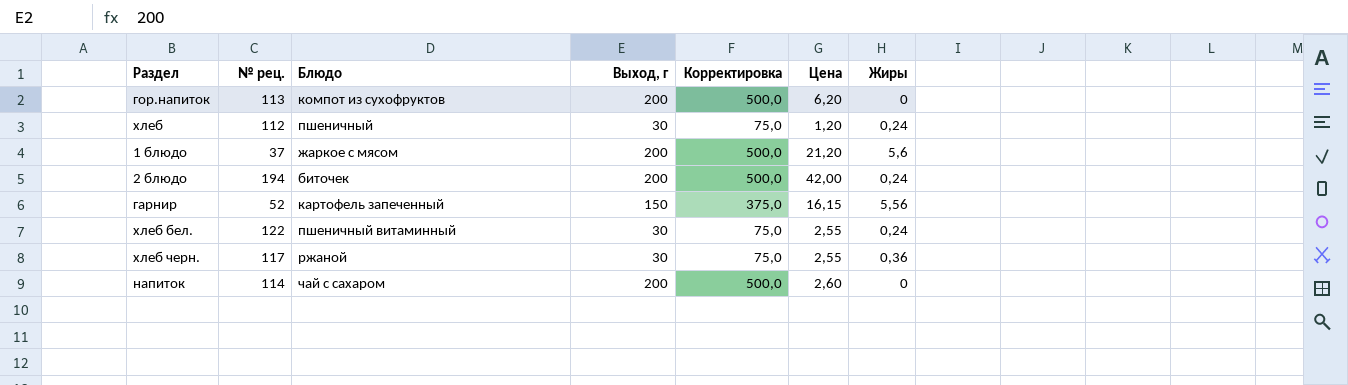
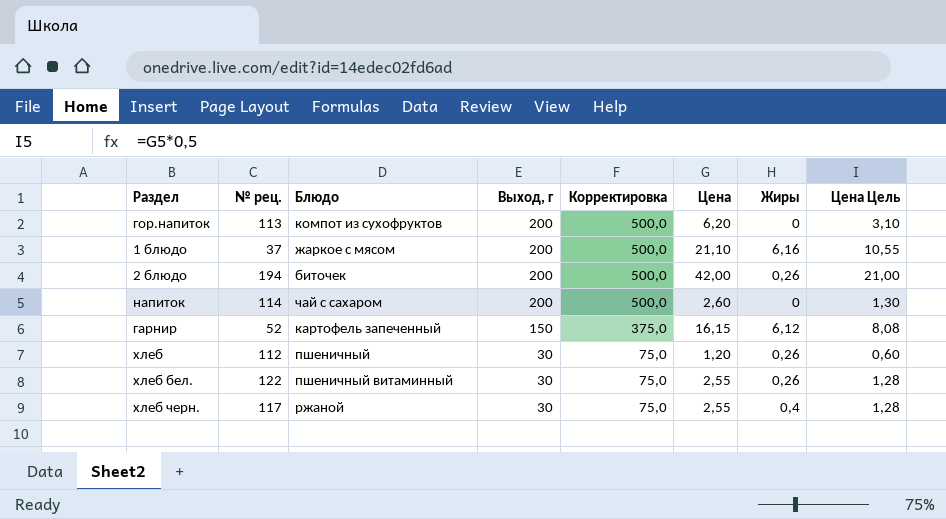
row order: none -> Выход, г descending
column Цена Цель | formula: none -> [Цена] * 0,5
1 блюдо | Цена: 21,20 -> 21,10
1 блюдо | Жиры: 5,6 -> 6,16
2 блюдо | Жиры: 0,24 -> 0,26
гарнир | Жиры: 5,56 -> 6,12
хлеб | Жиры: 0,24 -> 0,26
хлеб бел. | Жиры: 0,24 -> 0,26
хлеб черн. | Жиры: 0,36 -> 0,4

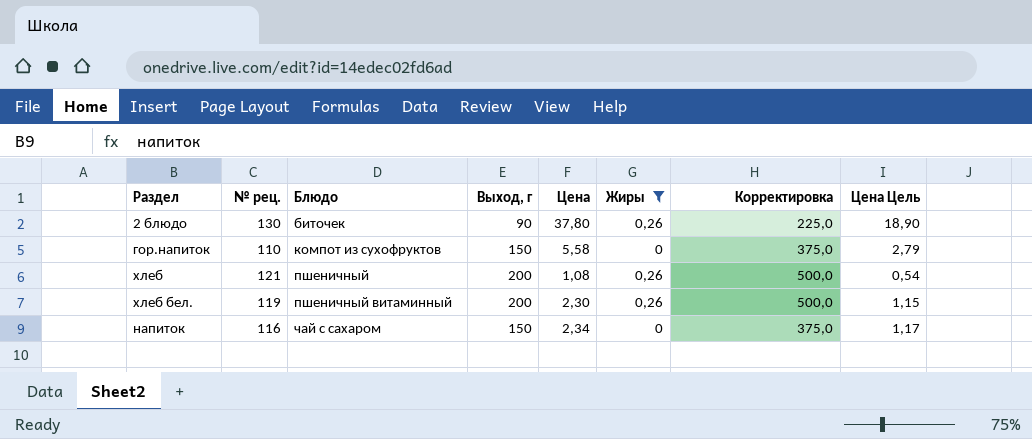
filter: none -> Жиры <= 0,26
row order: Выход, г descending -> Блюдо ascending
column Корректировка | position: 5 -> 7
2 блюдо | № рец.: 194 -> 130
2 блюдо | Выход, г: 200 -> 90
2 блюдо | Цена: 42,00 -> 37,80
2 блюдо | Корректировка: 500,0 -> 225,0
2 блюдо | Цена Цель: 21,00 -> 18,90
гор.напиток | № рец.: 113 -> 110
гор.напиток | Выход, г: 200 -> 150
гор.напиток | Цена: 6,20 -> 5,58
гор.напиток | Корректировка: 500,0 -> 375,0
гор.напиток | Цена Цель: 3,10 -> 2,79
хлеб | № рец.: 112 -> 121
хлеб | Выход, г: 30 -> 200
хлеб | Цена: 1,20 -> 1,08
хлеб | Корректировка: 75,0 -> 500,0
хлеб | Цена Цель: 0,60 -> 0,54
хлеб бел. | № рец.: 122 -> 119
хлеб бел. | Выход, г: 30 -> 200
хлеб бел. | Цена: 2,55 -> 2,30
хлеб бел. | Корректировка: 75,0 -> 500,0
хлеб бел. | Цена Цель: 1,28 -> 1,15
напиток | № рец.: 114 -> 116
напиток | Выход, г: 200 -> 150
напиток | Цена: 2,60 -> 2,34
напиток | Корректировка: 500,0 -> 375,0
напиток | Цена Цель: 1,30 -> 1,17

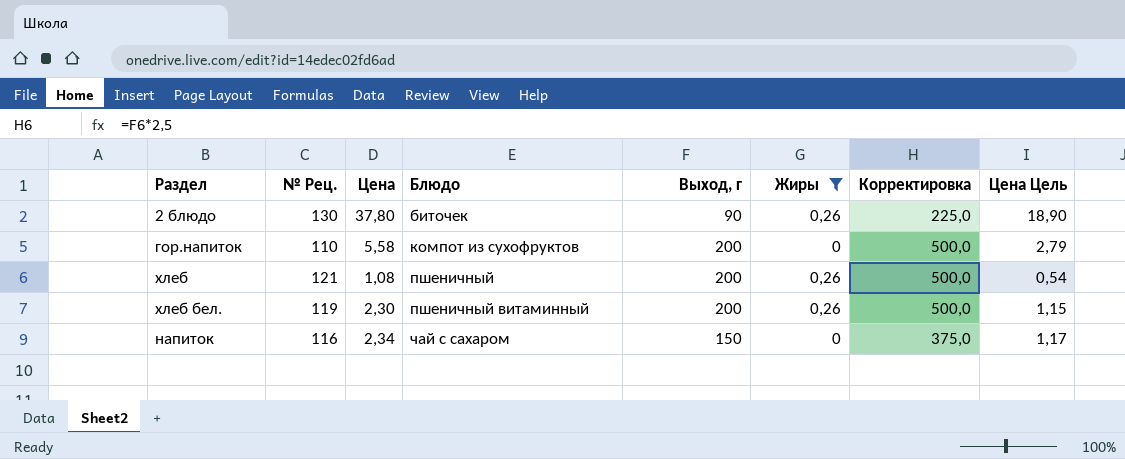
column name: № рец. -> № Рец.
column Цена | position: 5 -> 3
гор.напиток | Выход, г: 150 -> 200
гор.напиток | Корректировка: 375,0 -> 500,0

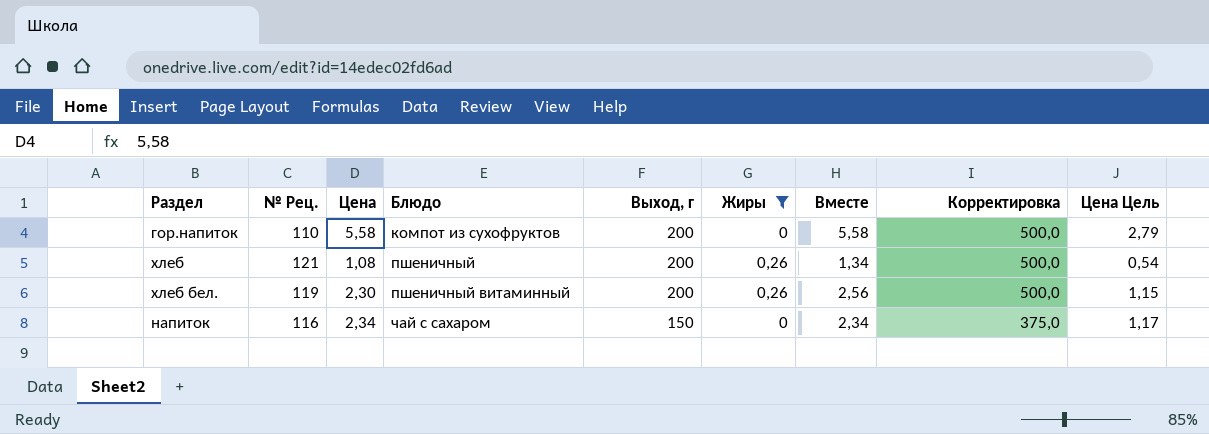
column Вместе | formula: none -> [Цена] + [Жиры]
row 2 блюдо: 130 | 37,80 | биточек | 90 | 0,26 | 225,0 | 18,90 -> none

